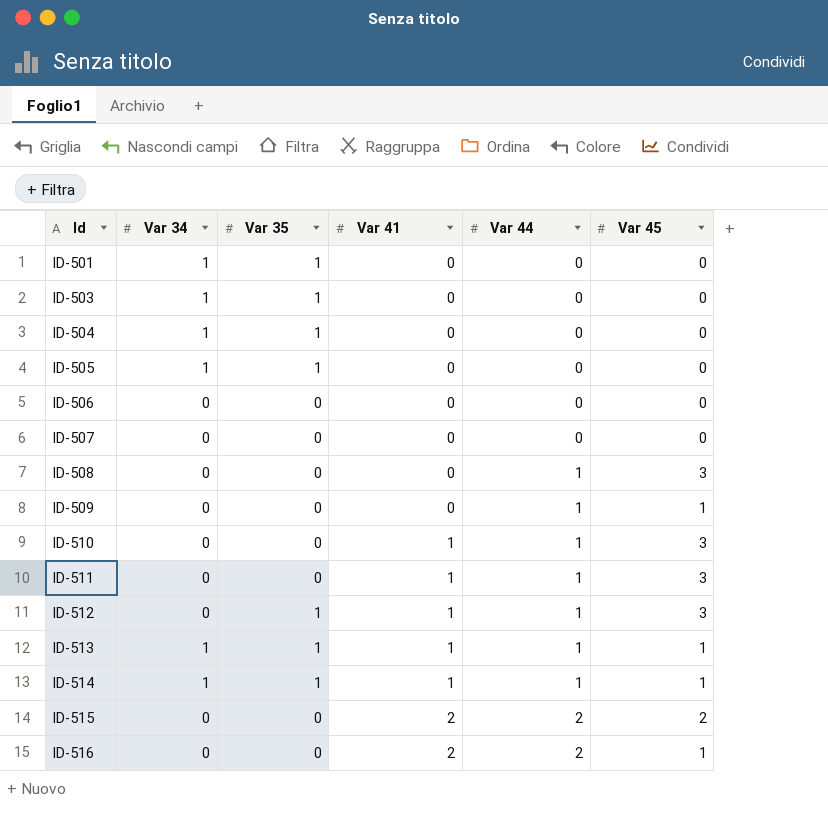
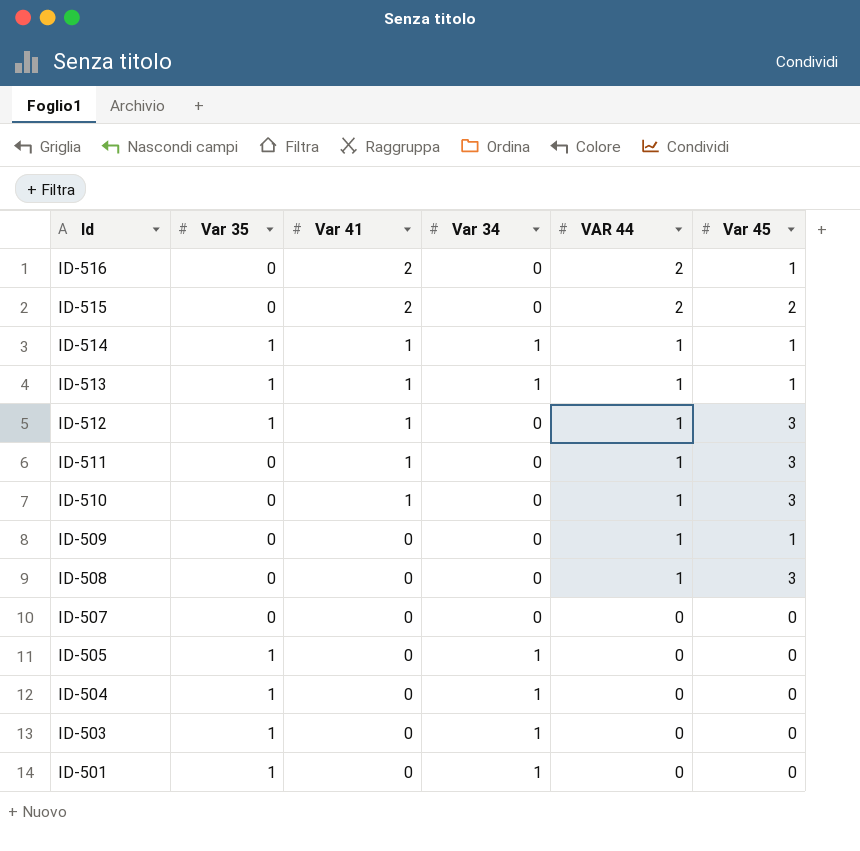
row order: Id ascending -> Id descending
column Var 34 | position: 2 -> 4
column name: Var 44 -> VAR 44
row ID-506: 0 | 0 | 0 | 0 | 0 -> none

